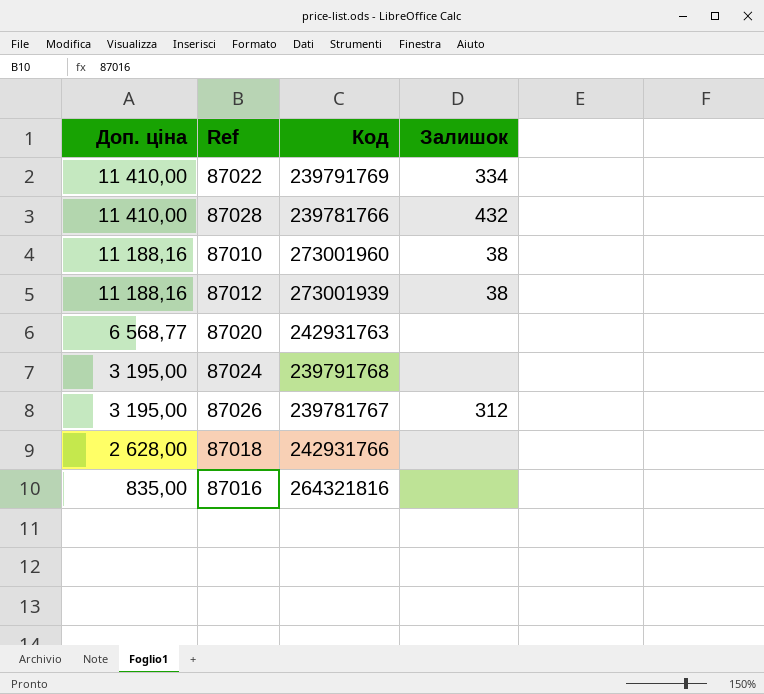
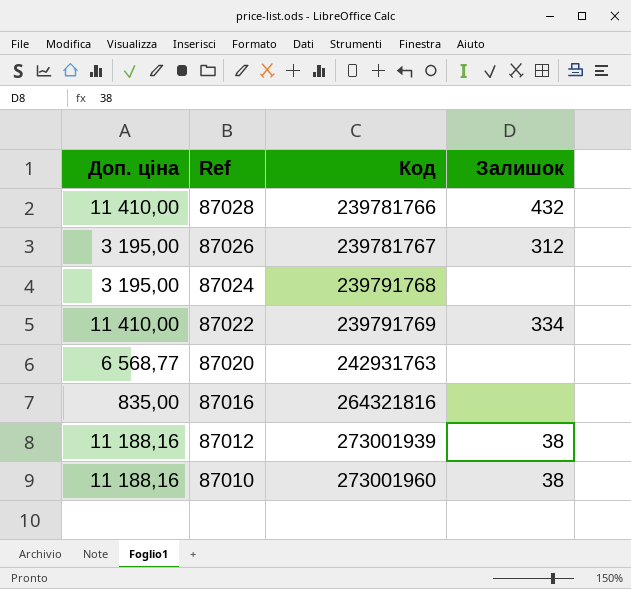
row order: Доп. ціна descending -> Ref descending
row 87018: 2 628,00 | 242931766 | none -> none

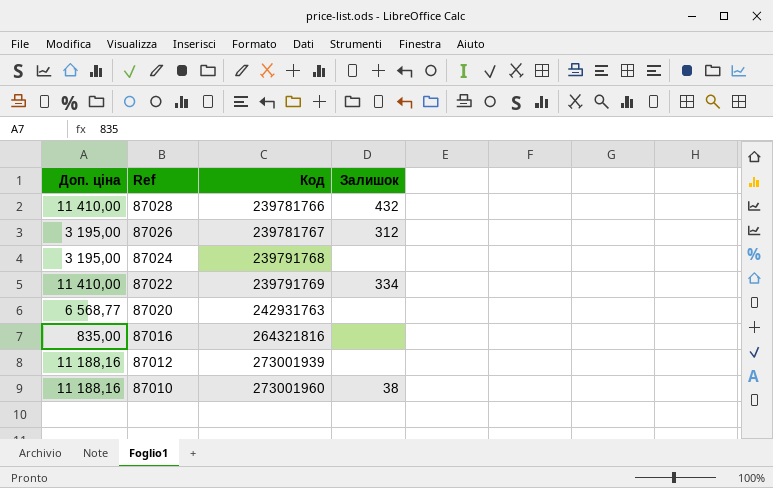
87012 | Залишок: 38 -> none

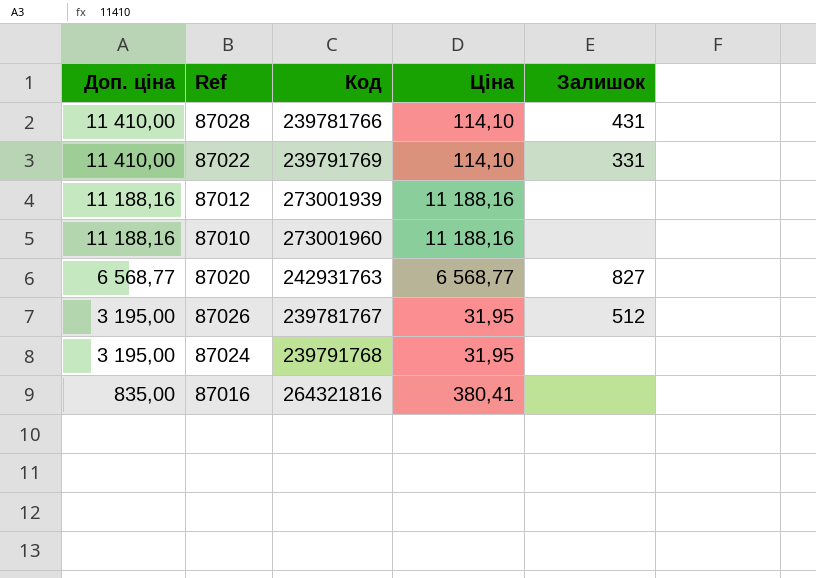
row order: Ref descending -> Доп. ціна descending
column Ціна | position: none -> 4
87028 | Залишок: 432 -> 431
87022 | Залишок: 334 -> 331
87010 | Залишок: 38 -> none
87020 | Залишок: none -> 827
87026 | Залишок: 312 -> 512

